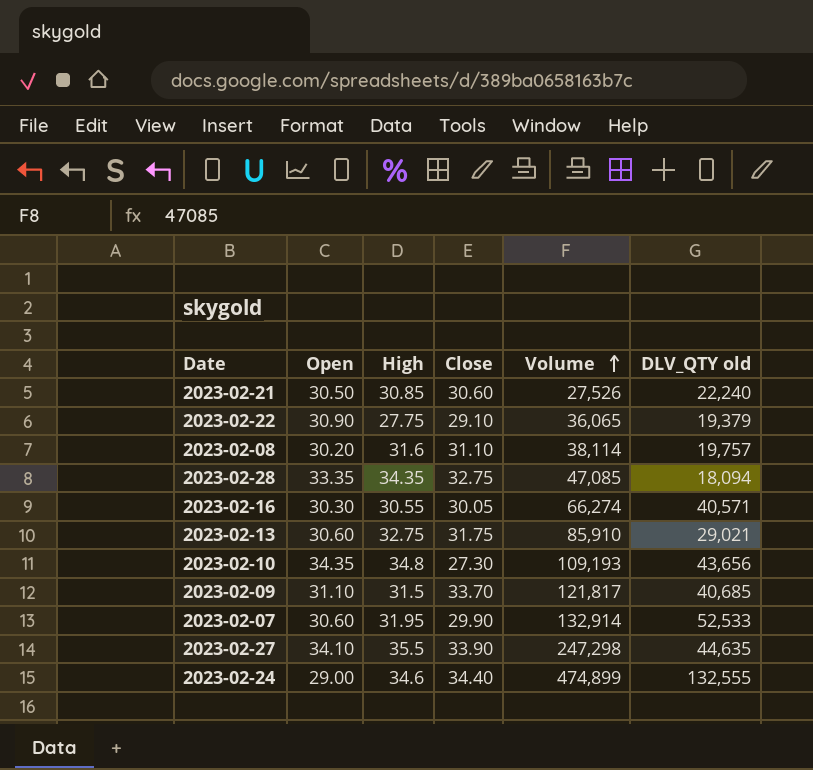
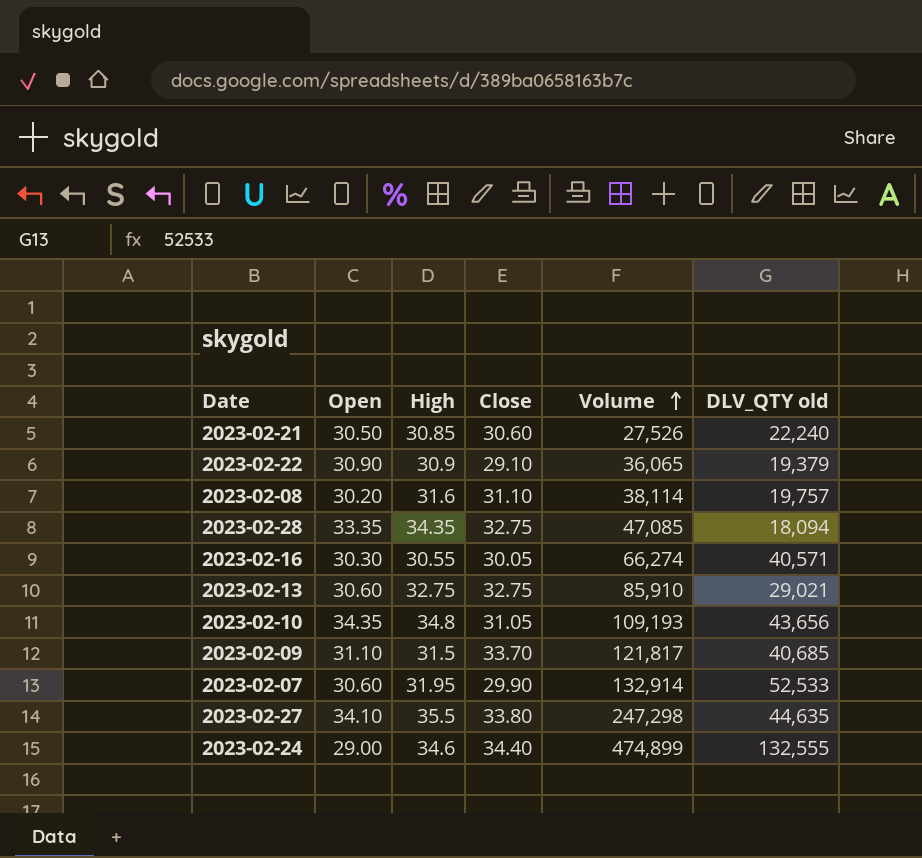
2023-02-22 | High: 27.75 -> 30.9
2023-02-13 | Close: 31.75 -> 32.75
2023-02-10 | Close: 27.30 -> 31.05
2023-02-27 | Close: 33.90 -> 33.80

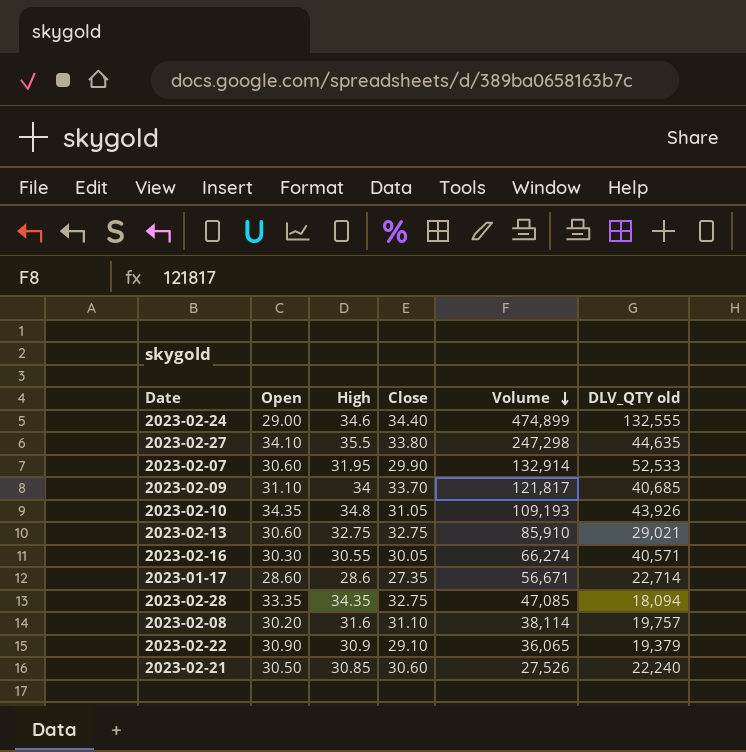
row order: Volume ascending -> Volume descending
2023-02-09 | High: 31.5 -> 34
2023-02-10 | DLV_QTY old: 43,656 -> 43,926
row 2023-01-17: none -> 28.60 | 28.6 | 27.35 | 56,671 | 22,714

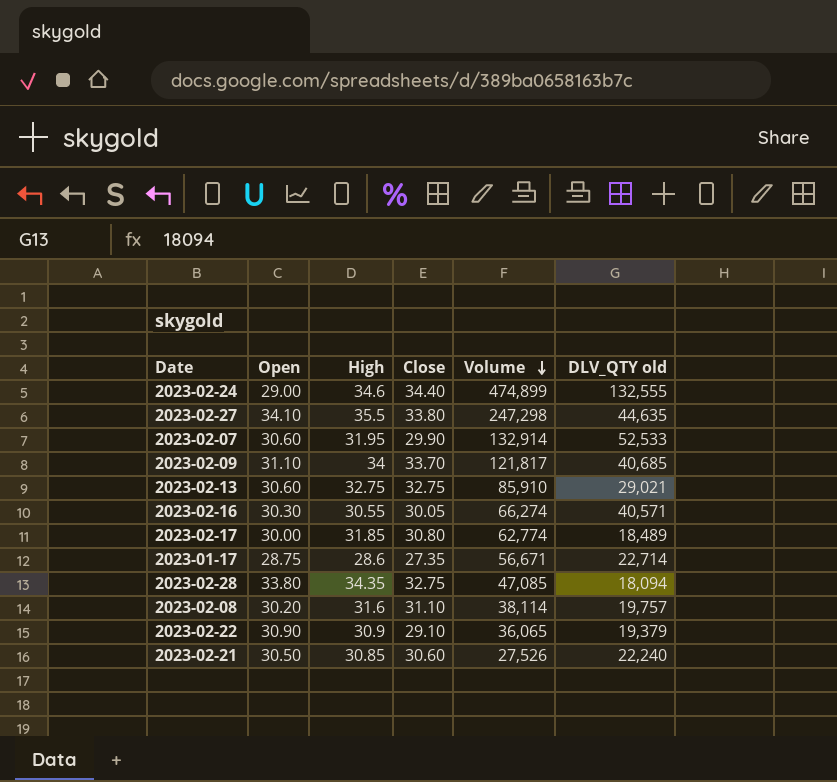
row 2023-02-10: 34.35 | 34.8 | 31.05 | 109,193 | 43,926 -> none
row 2023-02-17: none -> 30.00 | 31.85 | 30.80 | 62,774 | 18,489
2023-01-17 | Open: 28.60 -> 28.75
2023-02-28 | Open: 33.35 -> 33.80

